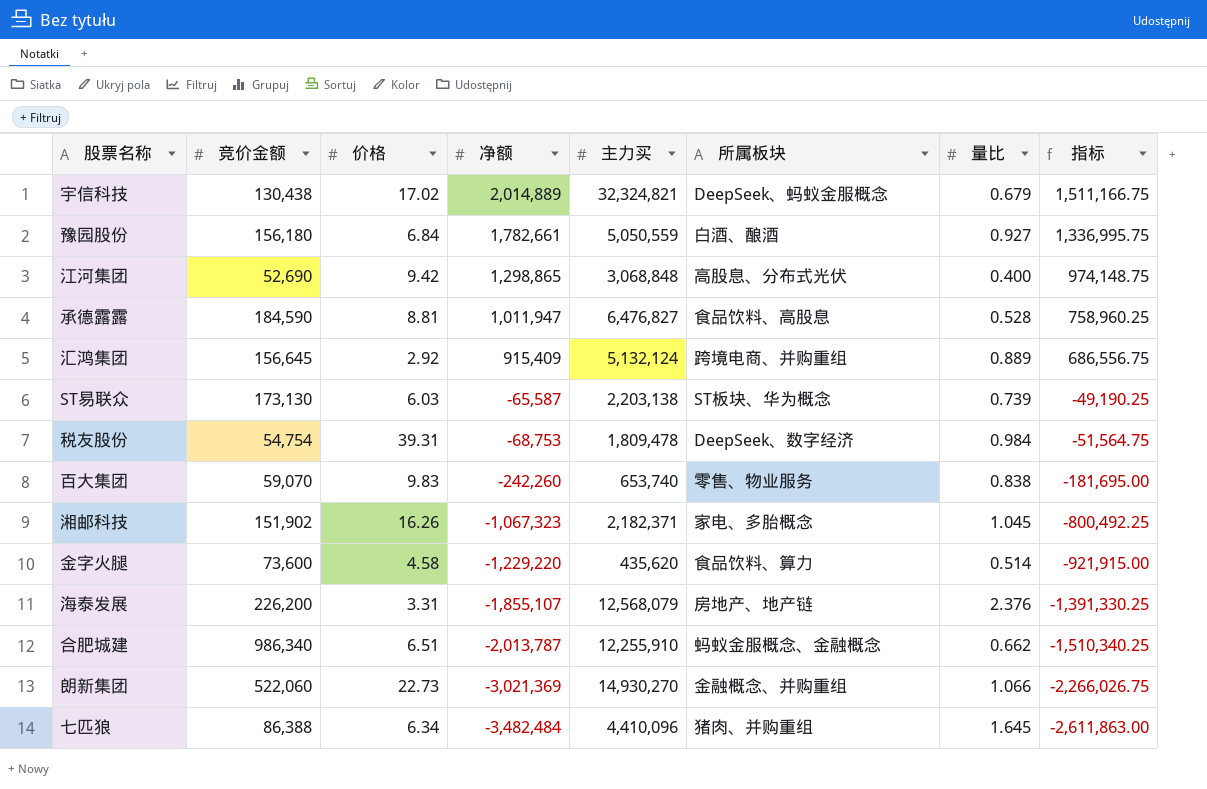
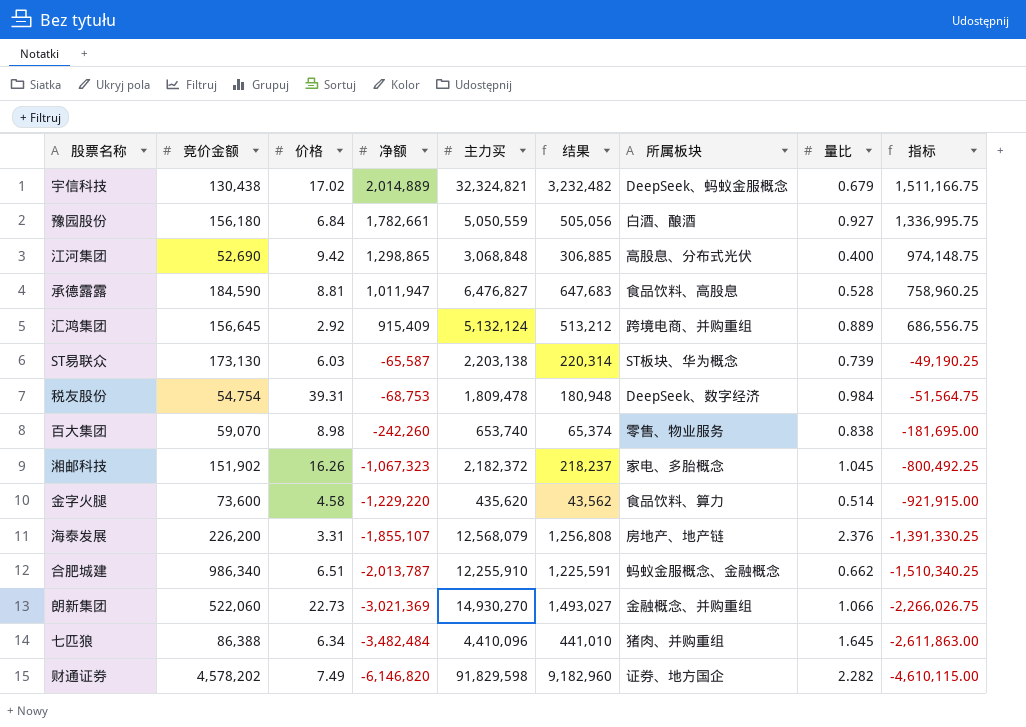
column 结果 | formula: none -> [主力买] * 0.1
百大集团 | 价格: 9.83 -> 8.98
湘邮科技 | 主力买: 2,182,371 -> 2,182,372
row 财通证券: none -> 4,578,202 | 7.49 | -6,146,820 | 91,829,598 | 9,182,960 | 证券、地方国企 | 2.282 | -4,610,115.00

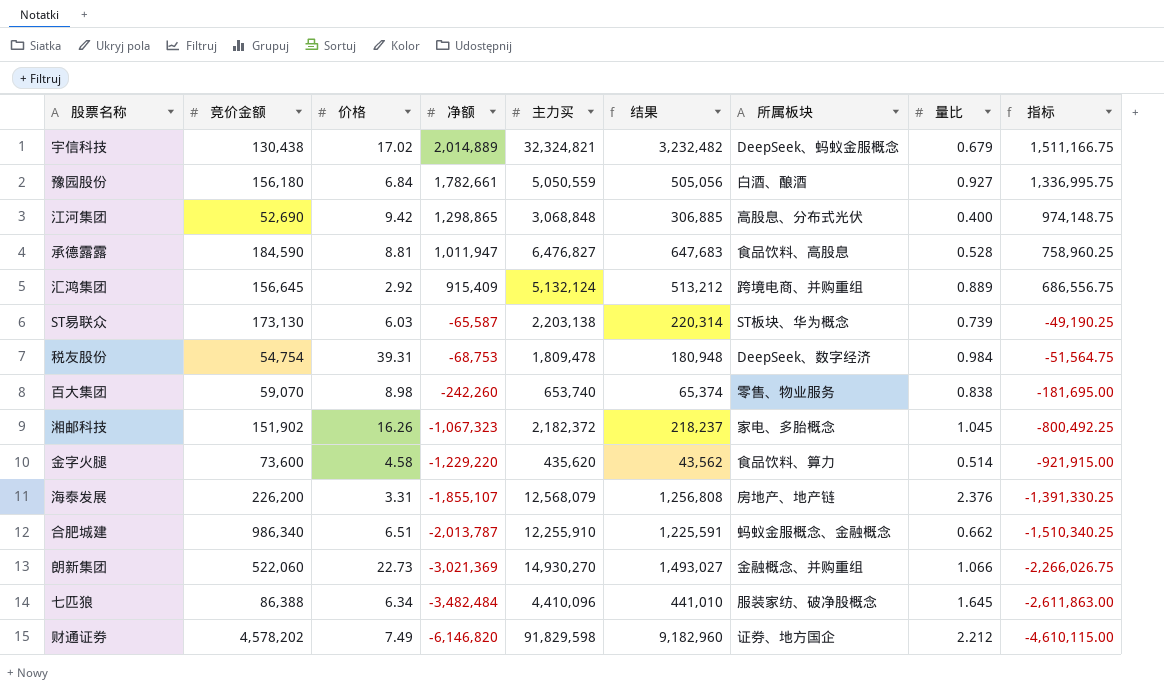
七匹狼 | 所属板块: 猪肉、并购重组 -> 服装家纺、破净股概念
财通证券 | 量比: 2.282 -> 2.212

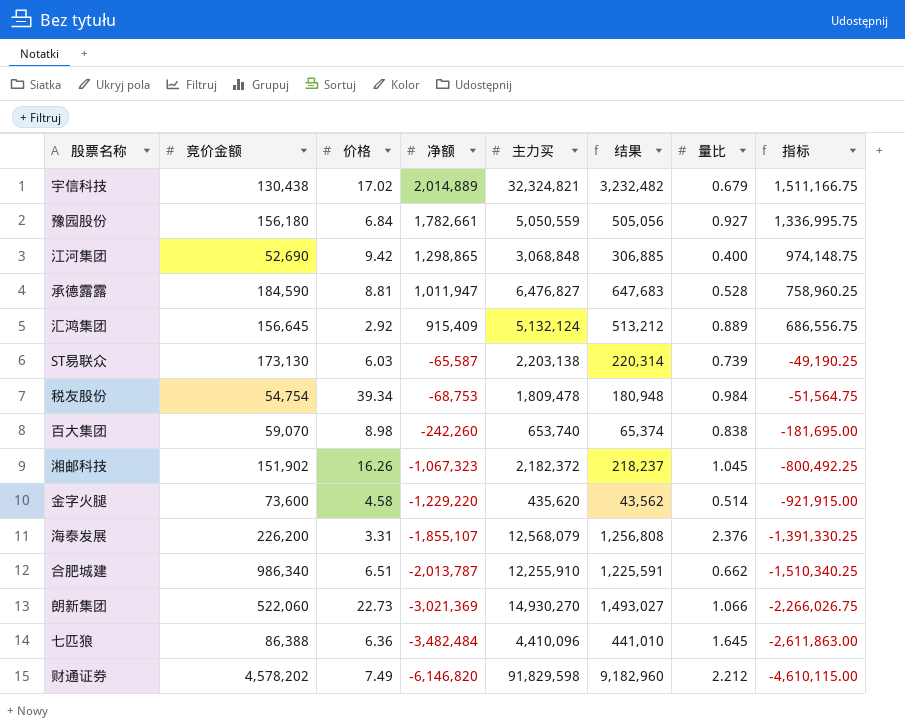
column 所属板块 | position: 7 -> none
税友股份 | 价格: 39.31 -> 39.34
七匹狼 | 价格: 6.34 -> 6.36

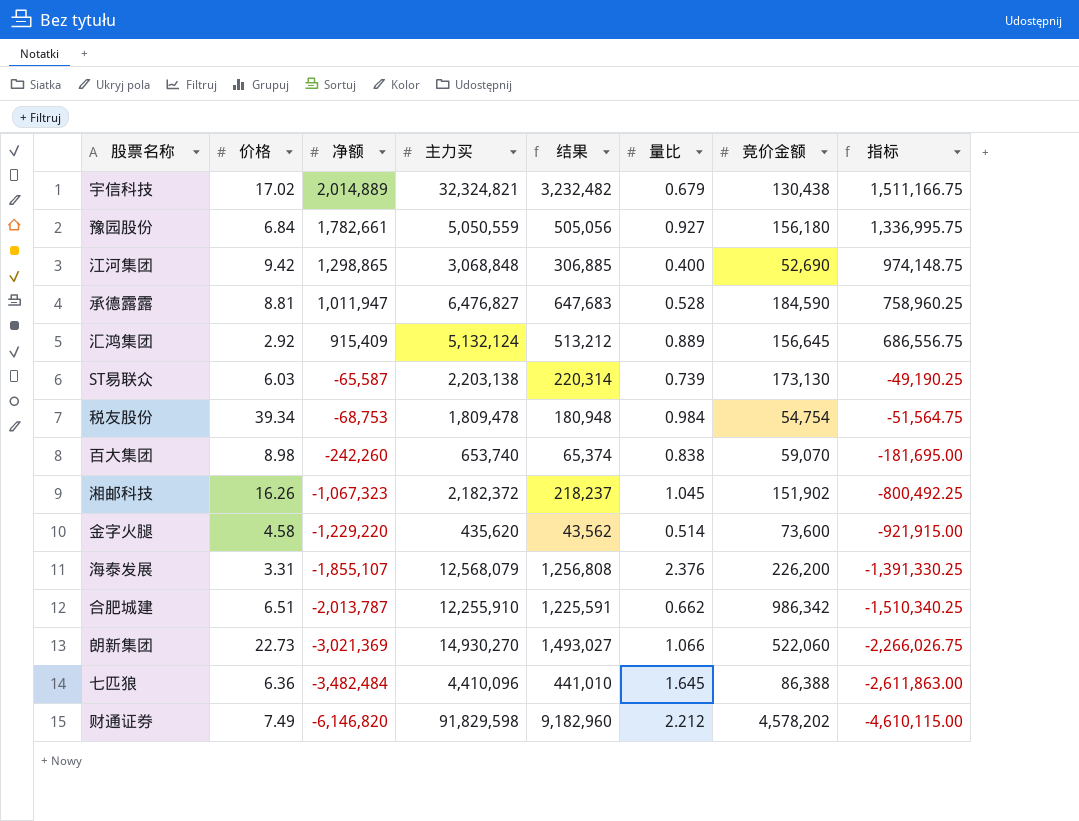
column 竞价金额 | position: 2 -> 7
合肥城建 | 竞价金额: 986,340 -> 986,342

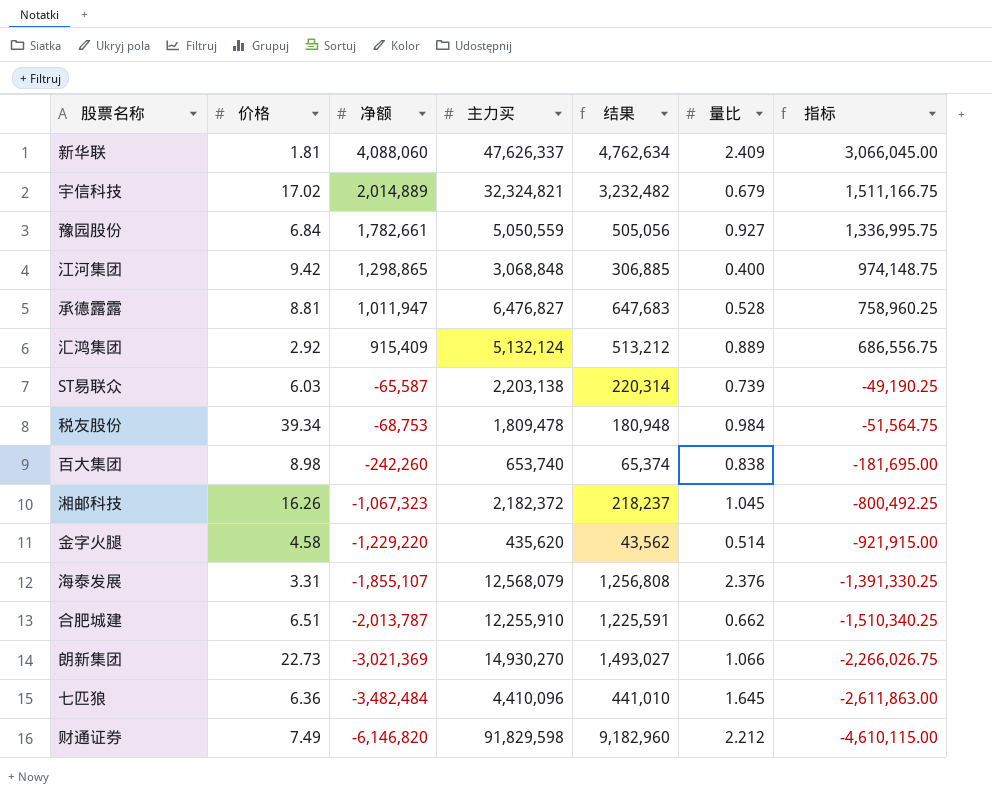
column 竞价金额 | position: 7 -> none
row 新华联: none -> 1.81 | 4,088,060 | 47,626,337 | 4,762,634 | 2.409 | 3,066,045.00

